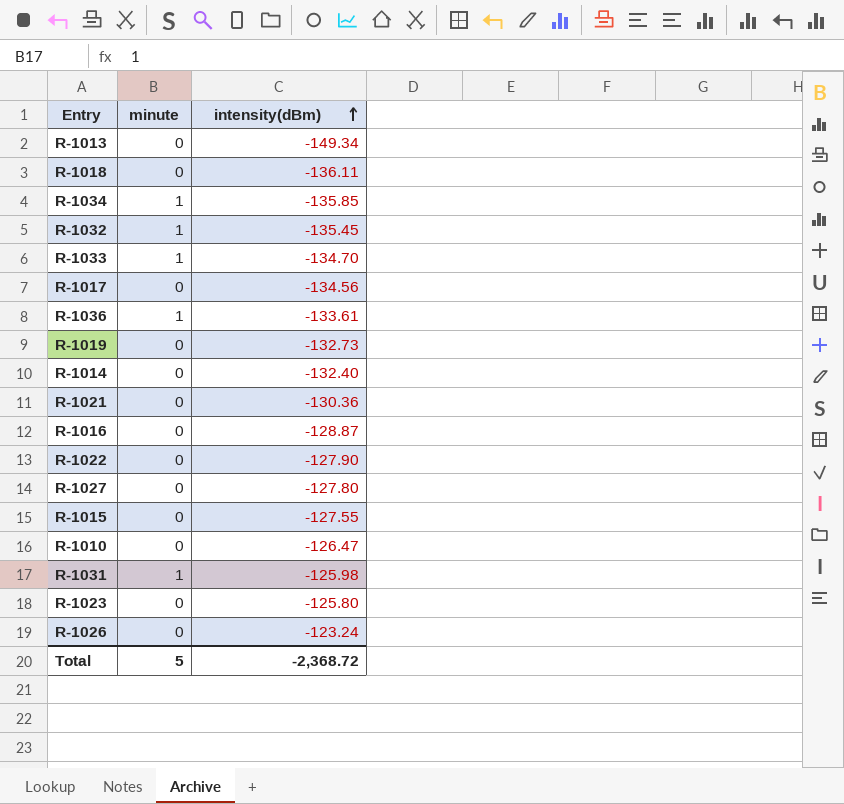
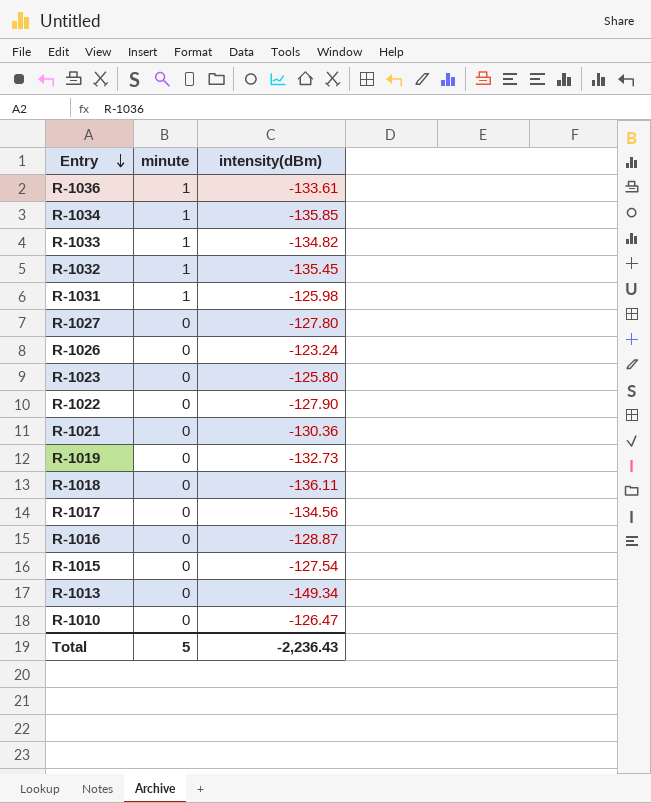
row order: intensity(dBm) ascending -> Entry descending
row R-1014: 0 | -132.40 -> none
R-1033 | intensity(dBm): -134.70 -> -134.82
R-1015 | intensity(dBm): -127.55 -> -127.54
Total | intensity(dBm): -2,368.72 -> -2,236.43

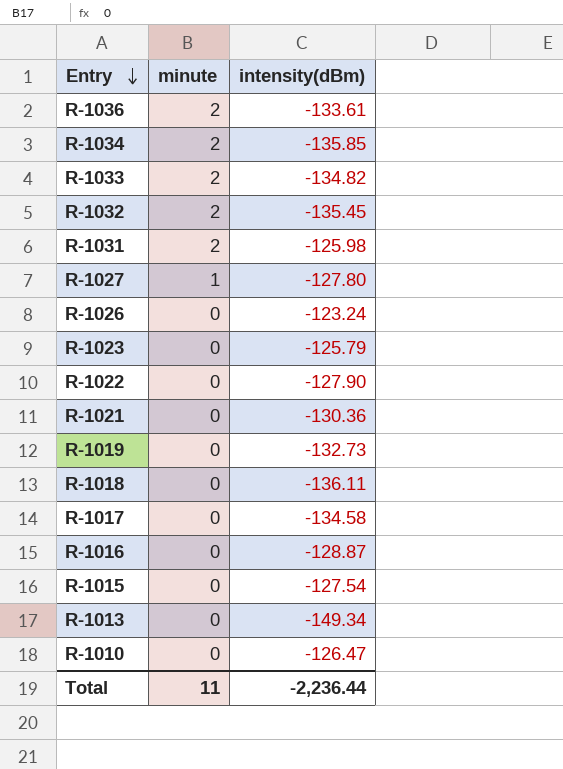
R-1036 | minute: 1 -> 2
R-1034 | minute: 1 -> 2
R-1033 | minute: 1 -> 2
R-1032 | minute: 1 -> 2
R-1031 | minute: 1 -> 2
R-1027 | minute: 0 -> 1
R-1023 | intensity(dBm): -125.80 -> -125.79
R-1017 | intensity(dBm): -134.56 -> -134.58
Total | minute: 5 -> 11
Total | intensity(dBm): -2,236.43 -> -2,236.44

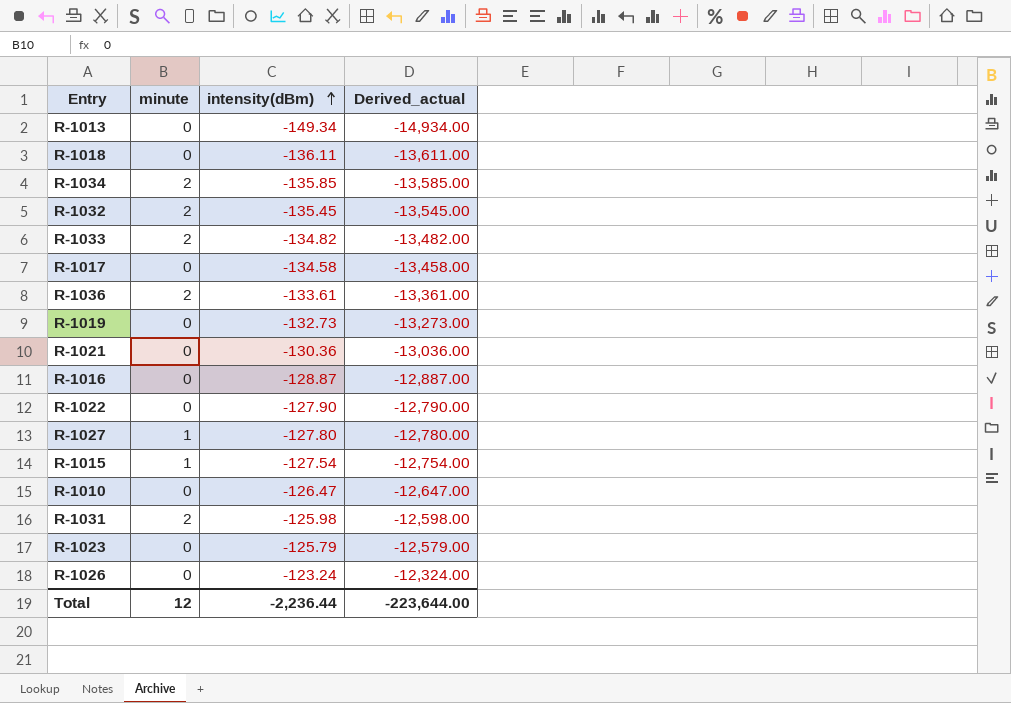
row order: Entry descending -> intensity(dBm) ascending
column Derived_actual | formula: none -> [intensity(dBm)] * 100
R-1015 | minute: 0 -> 1
Total | minute: 11 -> 12

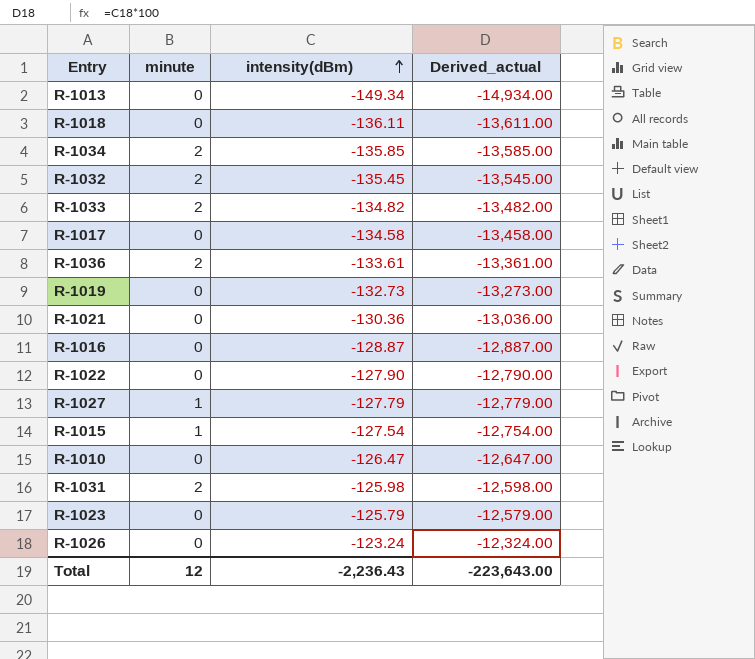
R-1027 | intensity(dBm): -127.80 -> -127.79
R-1027 | Derived_actual: -12,780.00 -> -12,779.00
Total | intensity(dBm): -2,236.44 -> -2,236.43
Total | Derived_actual: -223,644.00 -> -223,643.00

